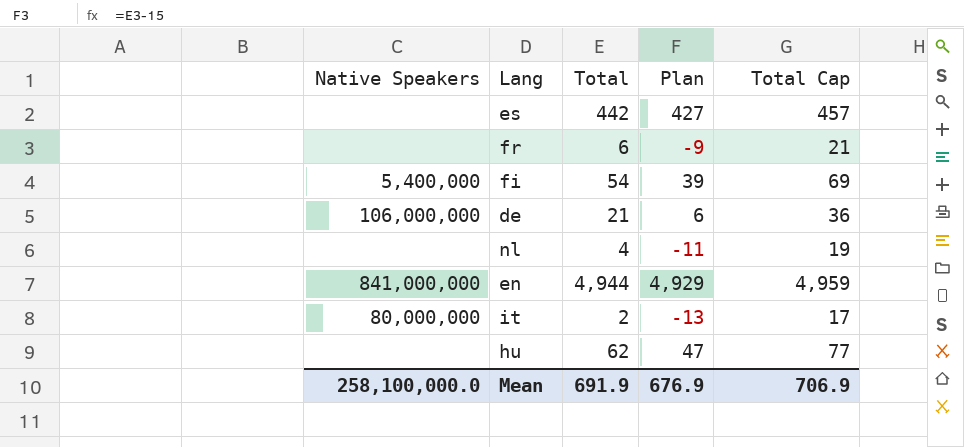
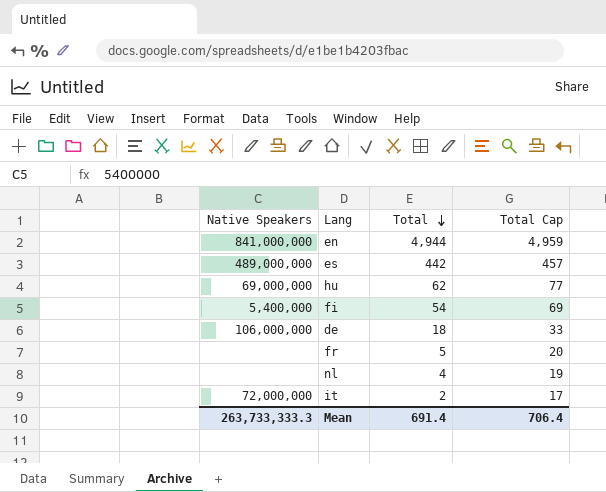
row order: none -> Total descending
column Plan | formula: [Total] - 15 -> none
es | Native Speakers: none -> 489,000,000
hu | Native Speakers: none -> 69,000,000
de | Total: 21 -> 18
de | Total Cap: 36 -> 33
fr | Total: 6 -> 5
fr | Total Cap: 21 -> 20
it | Native Speakers: 80,000,000 -> 72,000,000
Mean | Native Speakers: 258,100,000.0 -> 263,733,333.3
Mean | Total: 691.9 -> 691.4
Mean | Total Cap: 706.9 -> 706.4

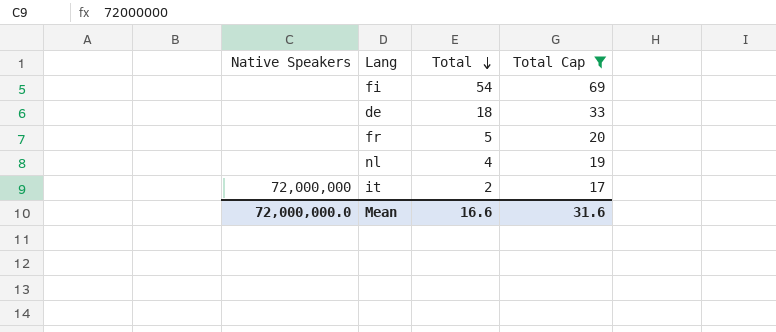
filter: none -> Total Cap <= 69
fi | Native Speakers: 5,400,000 -> none
de | Native Speakers: 106,000,000 -> none
Mean | Native Speakers: 263,733,333.3 -> 72,000,000.0
Mean | Total: 691.4 -> 16.6
Mean | Total Cap: 706.4 -> 31.6

